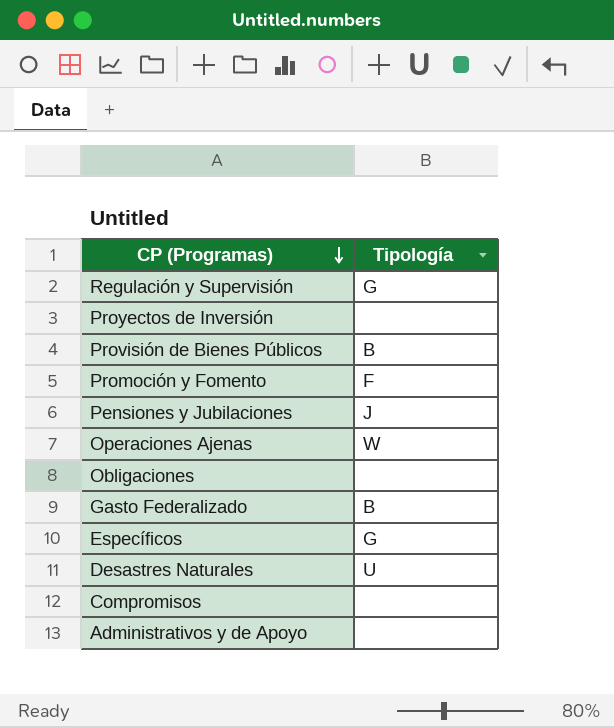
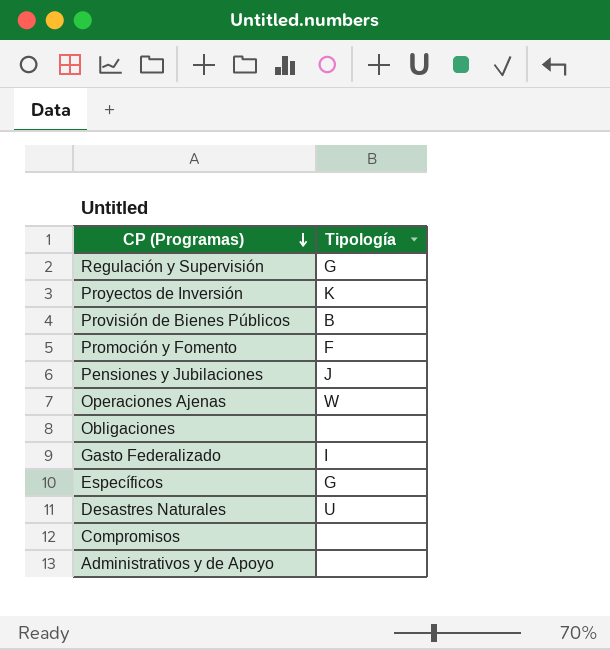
Proyectos de Inversión | Tipología: none -> K
Gasto Federalizado | Tipología: B -> I

